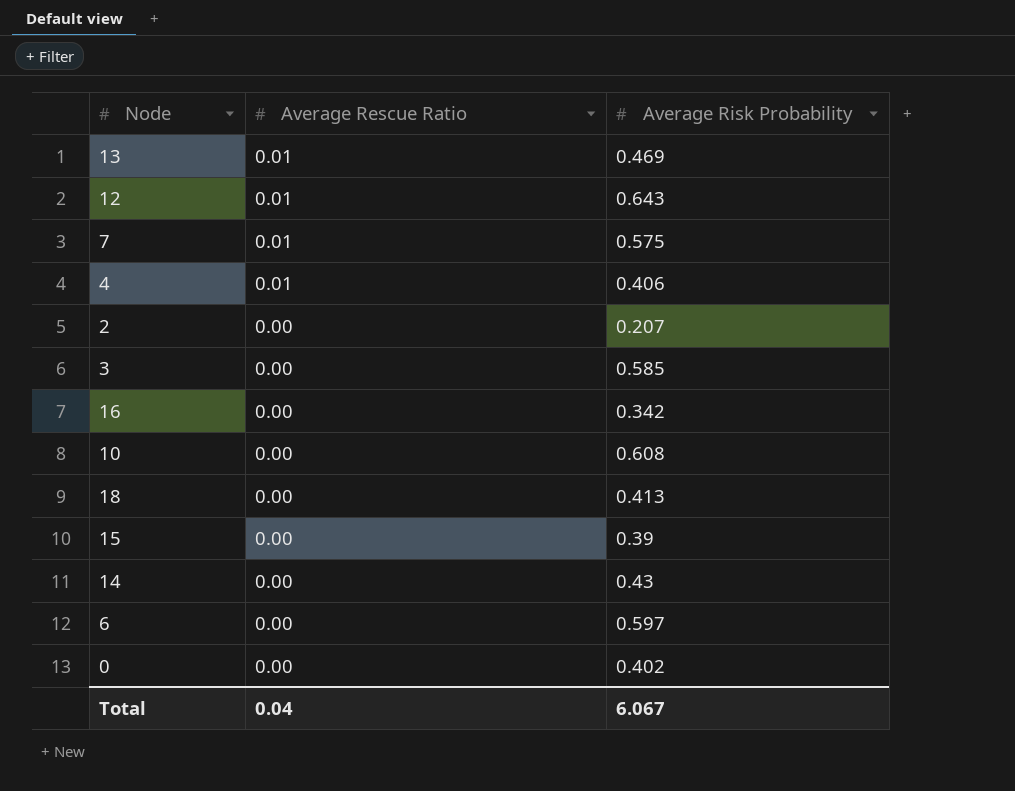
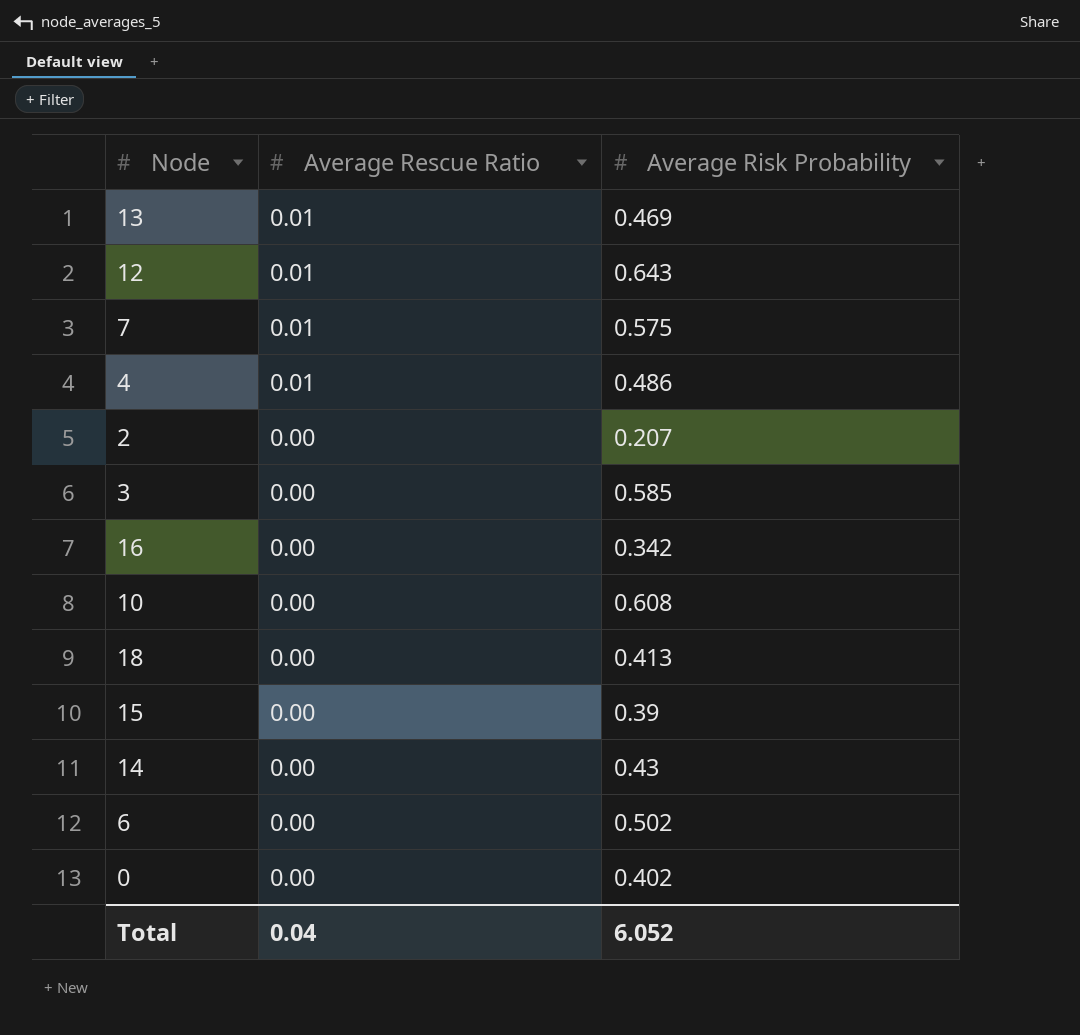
4 | Average Risk Probability: 0.406 -> 0.486
6 | Average Risk Probability: 0.597 -> 0.502
Total | Average Risk Probability: 6.067 -> 6.052

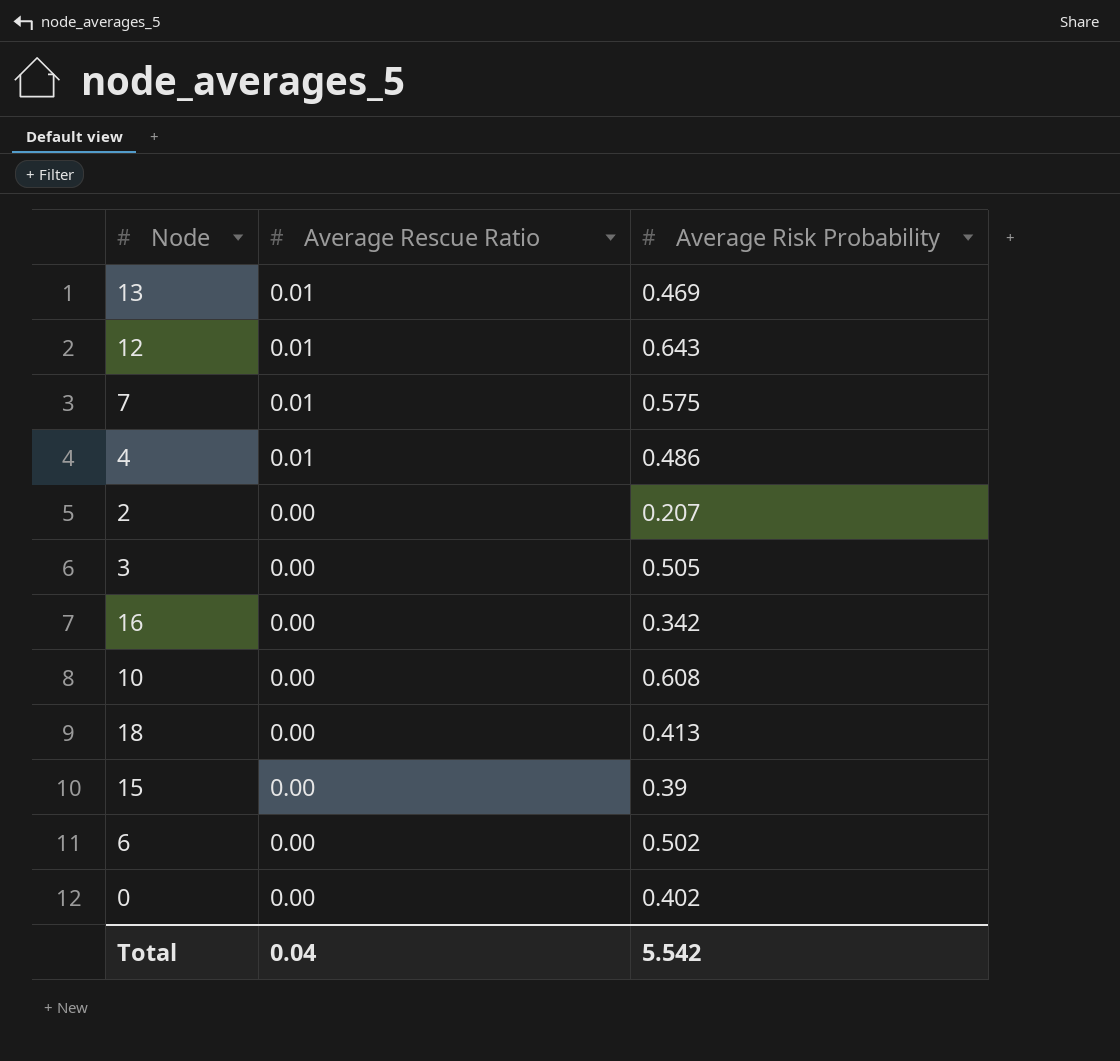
row 14: 0.00 | 0.43 -> none
3 | Average Risk Probability: 0.585 -> 0.505
Total | Average Risk Probability: 6.052 -> 5.542

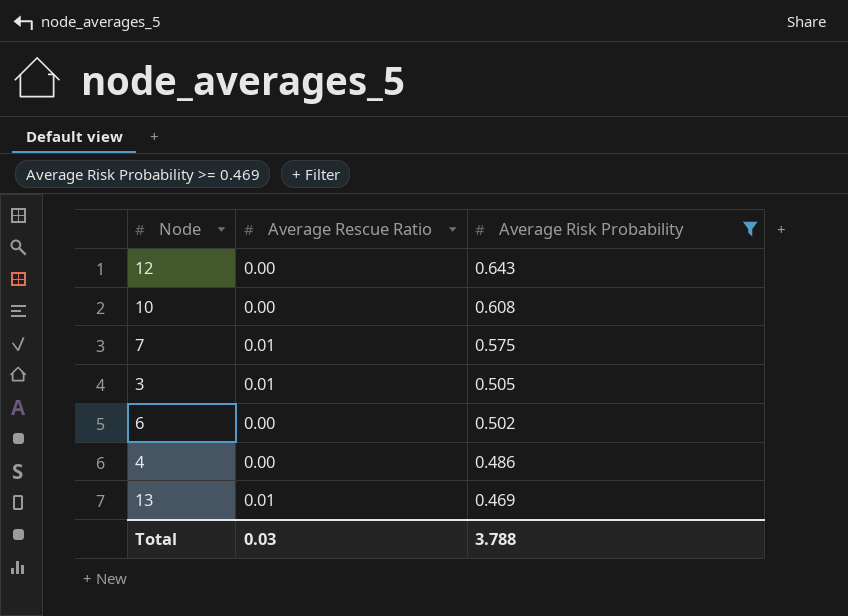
filter: none -> Average Risk Probability >= 0.469
row order: Average Rescue Ratio descending -> Average Risk Probability descending
12 | Average Rescue Ratio: 0.01 -> 0.00
3 | Average Rescue Ratio: 0.00 -> 0.01
4 | Average Rescue Ratio: 0.01 -> 0.00
Total | Average Rescue Ratio: 0.04 -> 0.03
Total | Average Risk Probability: 5.542 -> 3.788

